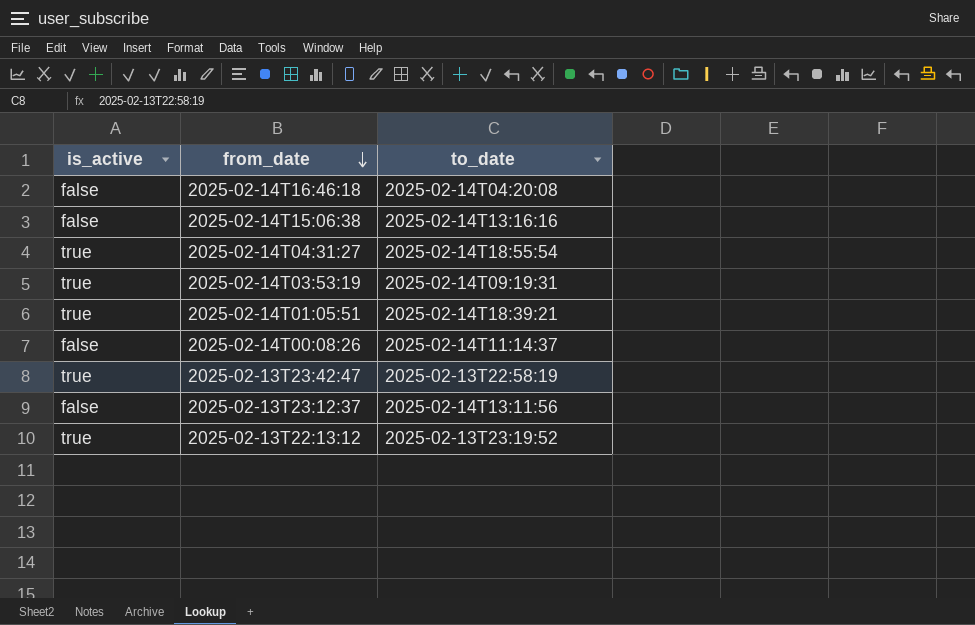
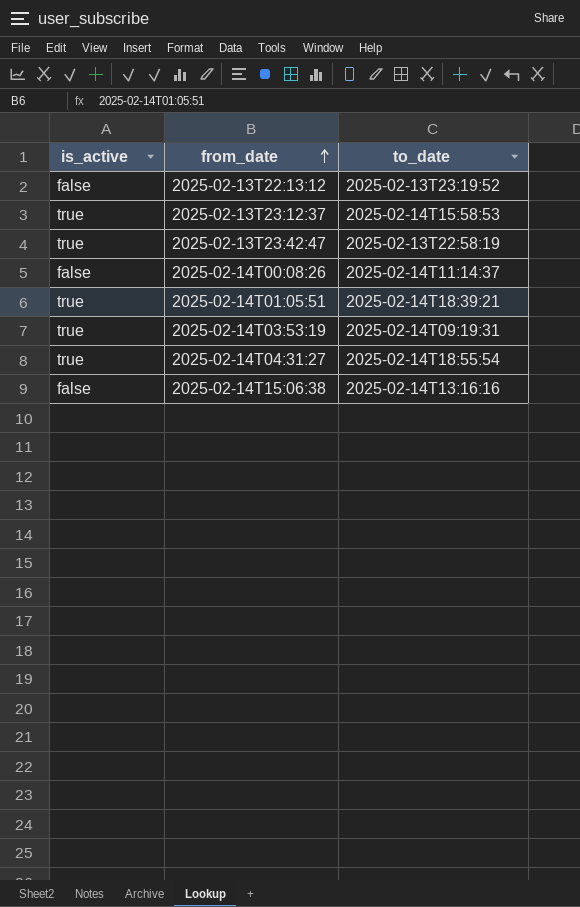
row order: from_date descending -> from_date ascending
row 2025-02-14T16:46:18: false | 2025-02-14T04:20:08 -> none
2025-02-13T22:13:12 | is_active: true -> false
2025-02-13T23:12:37 | is_active: false -> true
2025-02-13T23:12:37 | to_date: 2025-02-14T13:11:56 -> 2025-02-14T15:58:53

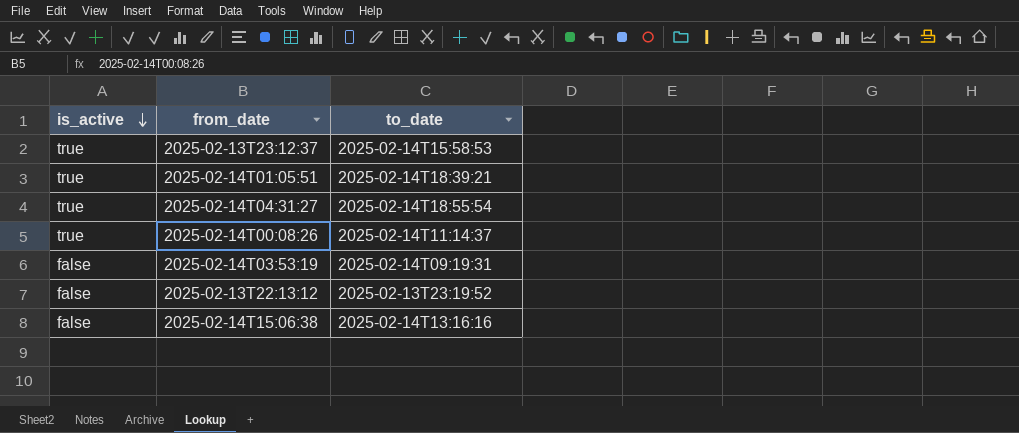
row order: from_date ascending -> is_active descending
row 2025-02-13T23:42:47: true | 2025-02-13T22:58:19 -> none
2025-02-14T00:08:26 | is_active: false -> true
2025-02-14T03:53:19 | is_active: true -> false

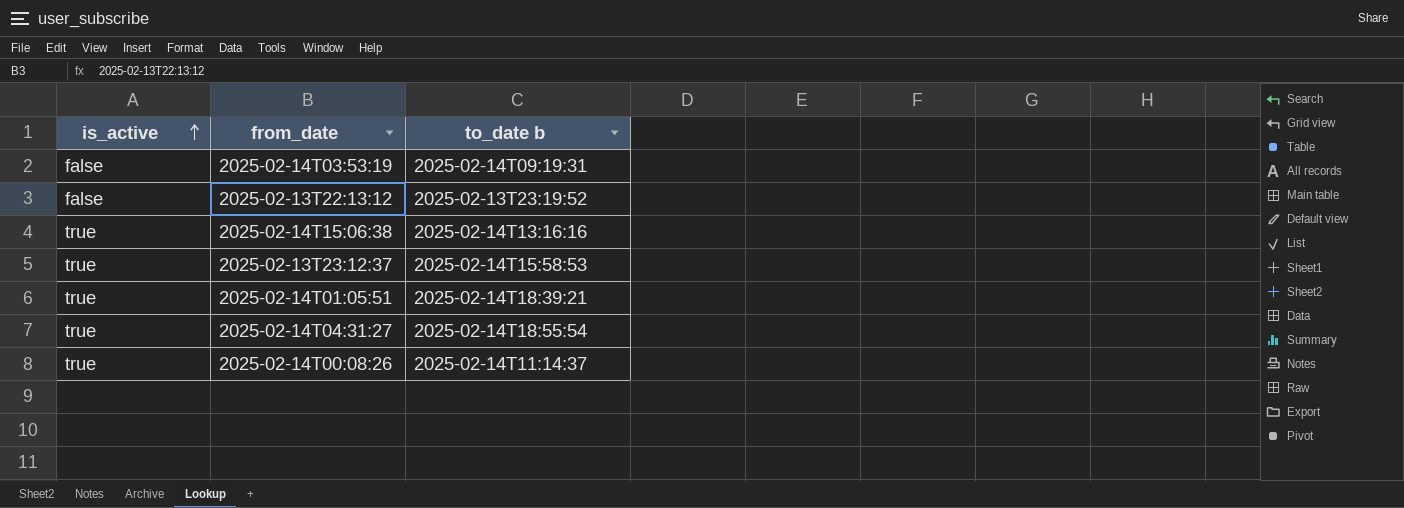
row order: is_active descending -> is_active ascending
column name: to_date -> to_date b
2025-02-14T15:06:38 | is_active: false -> true

